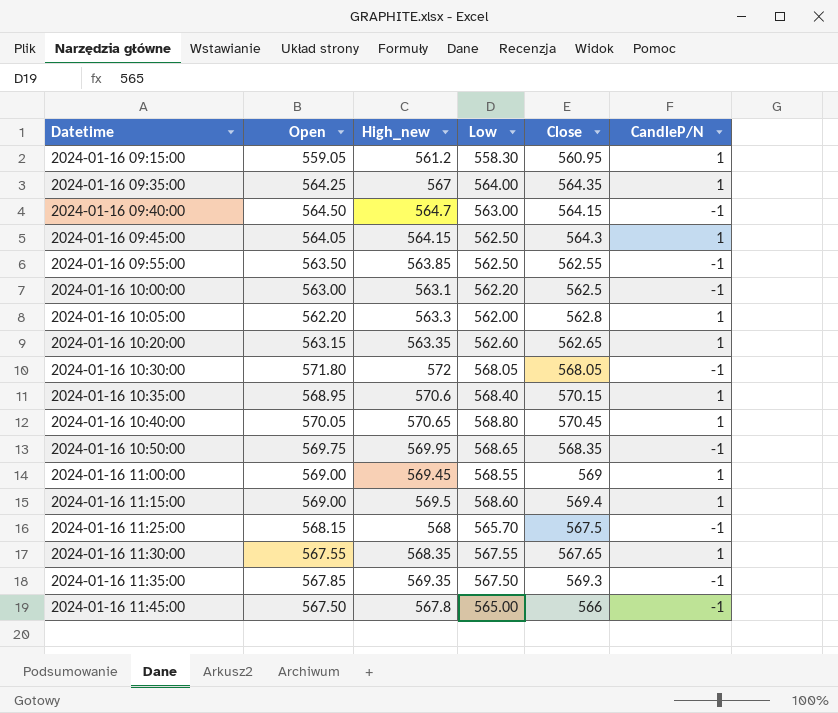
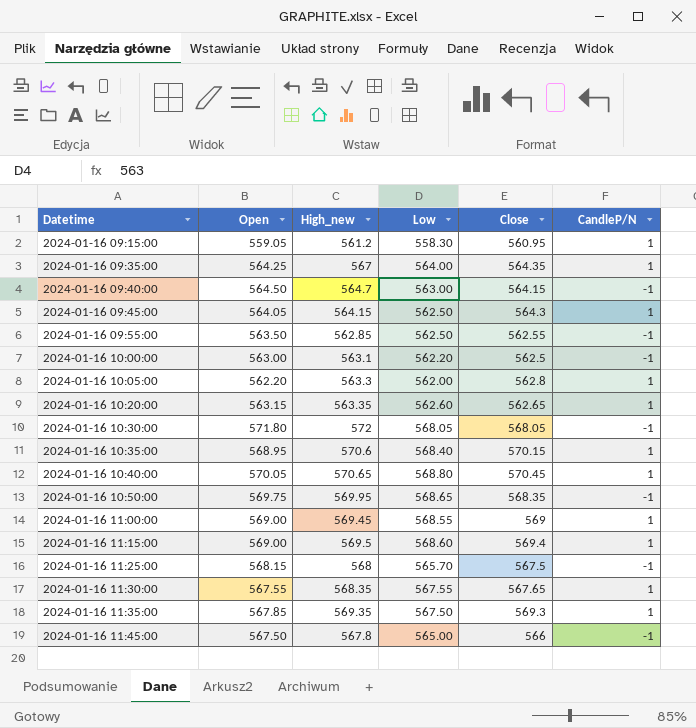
2024-01-16 09:55:00 | High_new: 563.85 -> 562.85
2024-01-16 11:35:00 | CandleP/N: -1 -> 1

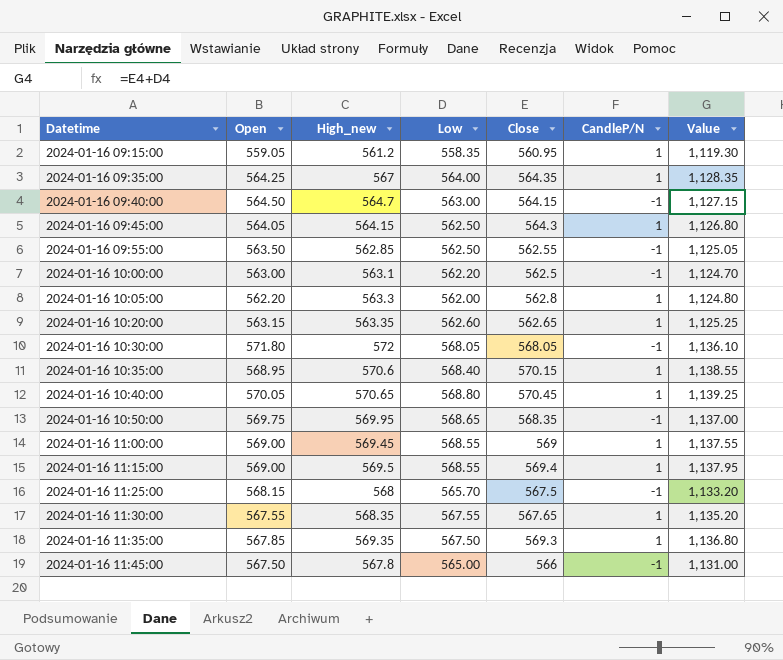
column Value | formula: none -> [Low] + [Close]
2024-01-16 09:15:00 | Low: 558.30 -> 558.35
2024-01-16 11:15:00 | Low: 568.60 -> 568.55

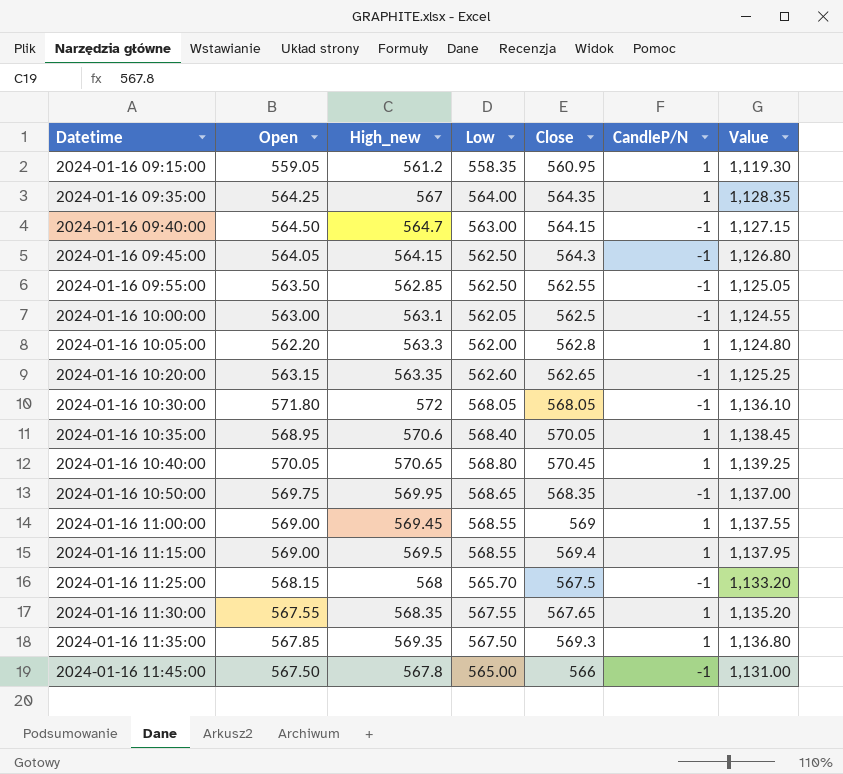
2024-01-16 09:45:00 | CandleP/N: 1 -> -1
2024-01-16 10:00:00 | Low: 562.20 -> 562.05
2024-01-16 10:00:00 | Value: 1,124.70 -> 1,124.55
2024-01-16 10:20:00 | CandleP/N: 1 -> -1
2024-01-16 10:35:00 | Close: 570.15 -> 570.05
2024-01-16 10:35:00 | Value: 1,138.55 -> 1,138.45

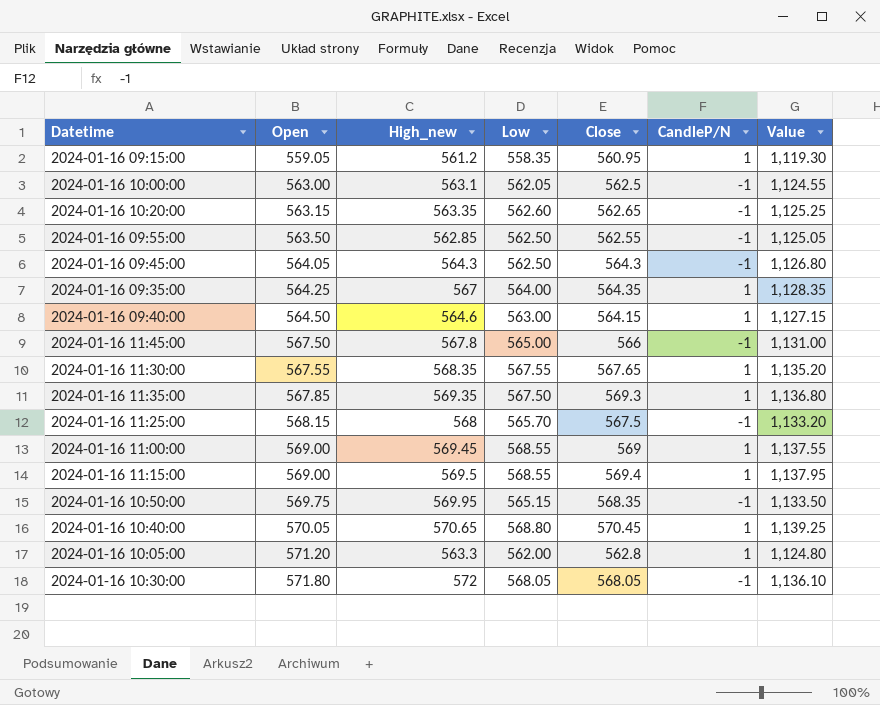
row order: Datetime ascending -> Open ascending
row 2024-01-16 10:35:00: 568.95 | 570.6 | 568.40 | 570.05 | 1 | 1,138.45 -> none
2024-01-16 09:45:00 | High_new: 564.15 -> 564.3
2024-01-16 09:40:00 | High_new: 564.7 -> 564.6
2024-01-16 09:40:00 | CandleP/N: -1 -> 1
2024-01-16 10:50:00 | Low: 568.65 -> 565.15
2024-01-16 10:50:00 | Value: 1,137.00 -> 1,133.50
2024-01-16 10:05:00 | Open: 562.20 -> 571.20

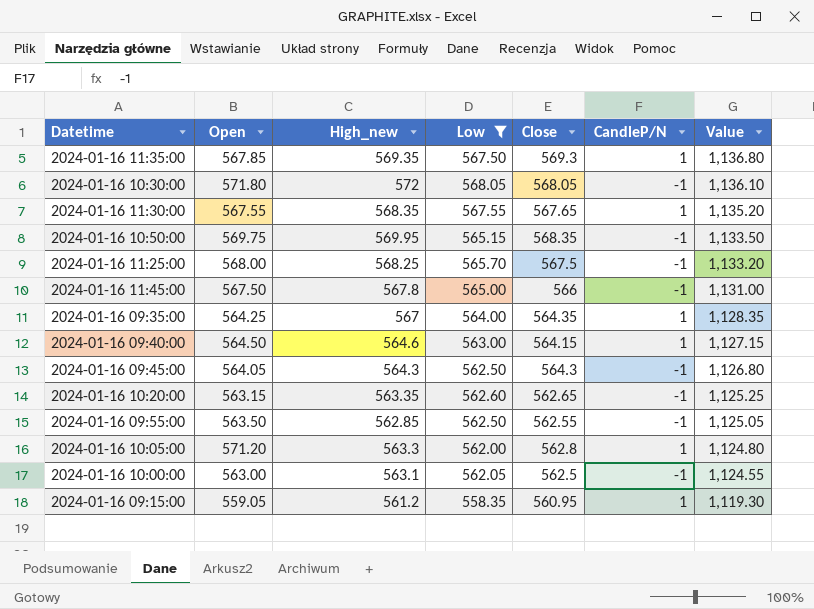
filter: none -> Low <= 568.05
row order: Open ascending -> Value descending
2024-01-16 11:25:00 | Open: 568.15 -> 568.00
2024-01-16 11:25:00 | High_new: 568 -> 568.25

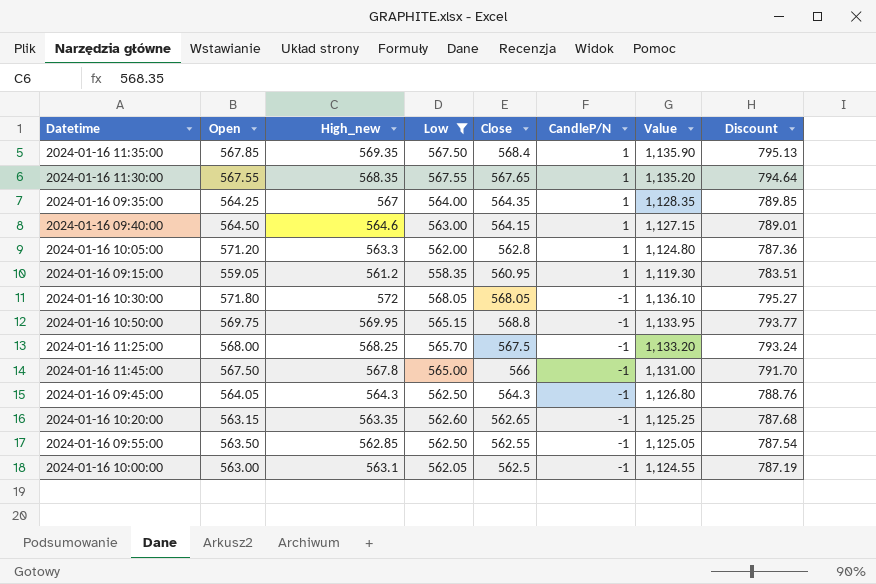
row order: Value descending -> CandleP/N descending
column Discount | formula: none -> [Value] * 0.7
2024-01-16 11:35:00 | Close: 569.3 -> 568.4
2024-01-16 11:35:00 | Value: 1,136.80 -> 1,135.90
2024-01-16 10:50:00 | Close: 568.35 -> 568.8
2024-01-16 10:50:00 | Value: 1,133.50 -> 1,133.95

